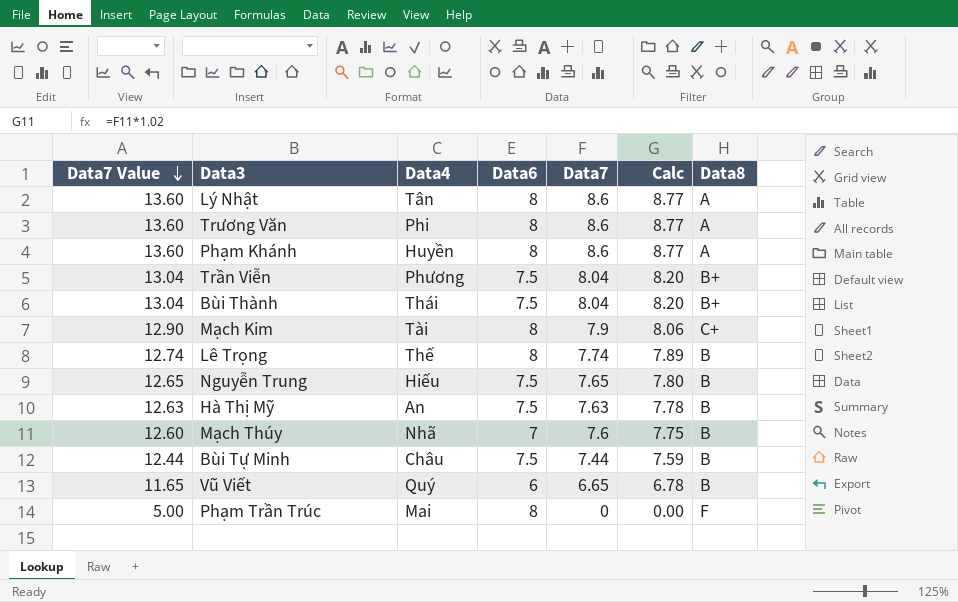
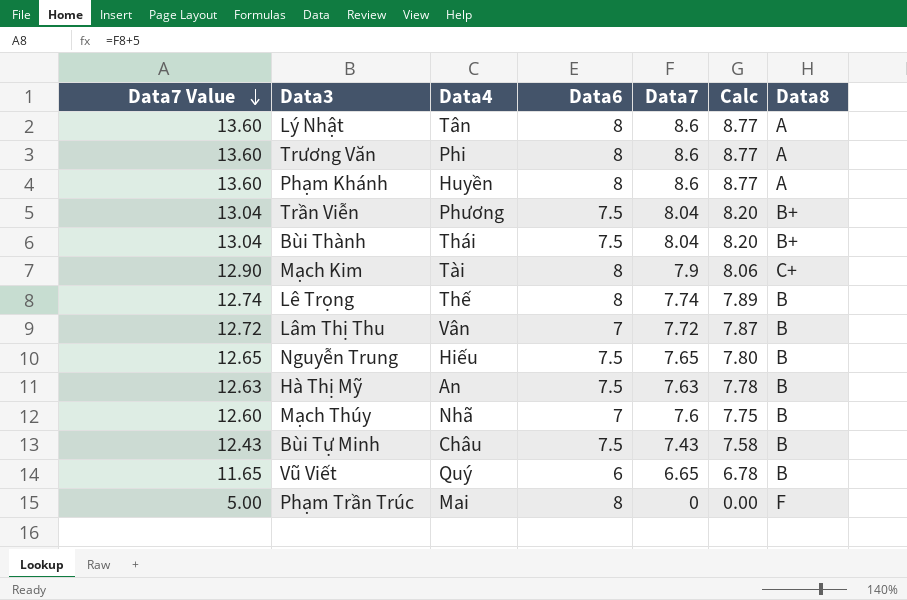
row Lâm Thị Thu: none -> 12.72 | Vân | 7 | 7.72 | 7.87 | B
Bùi Tự Minh | Data7 Value: 12.44 -> 12.43
Bùi Tự Minh | Data7: 7.44 -> 7.43
Bùi Tự Minh | Calc: 7.59 -> 7.58

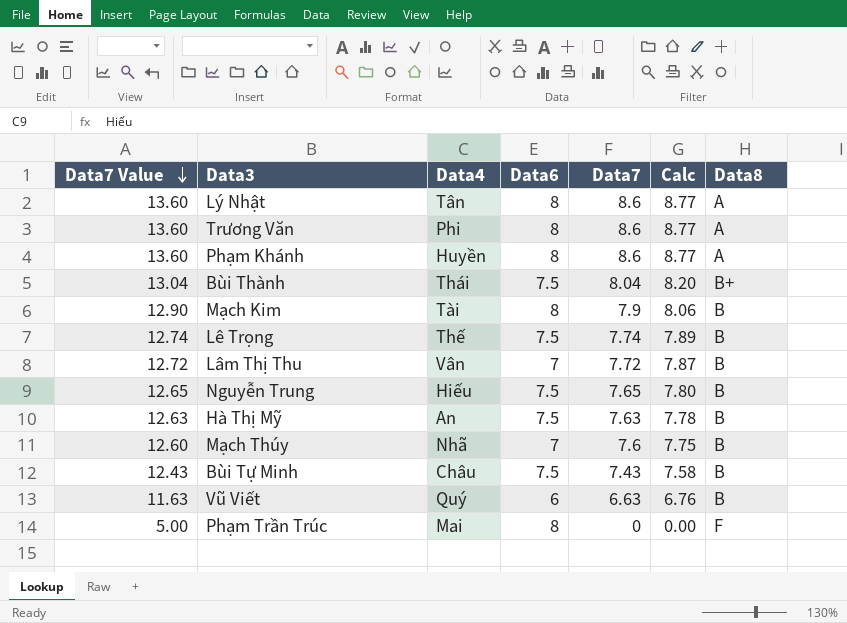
row Trần Viễn: 13.04 | Phương | 7.5 | 8.04 | 8.20 | B+ -> none
Mạch Kim | Data8: C+ -> B
Lê Trọng | Data6: 8 -> 7.5
Vũ Viết | Data7 Value: 11.65 -> 11.63
Vũ Viết | Data7: 6.65 -> 6.63
Vũ Viết | Calc: 6.78 -> 6.76

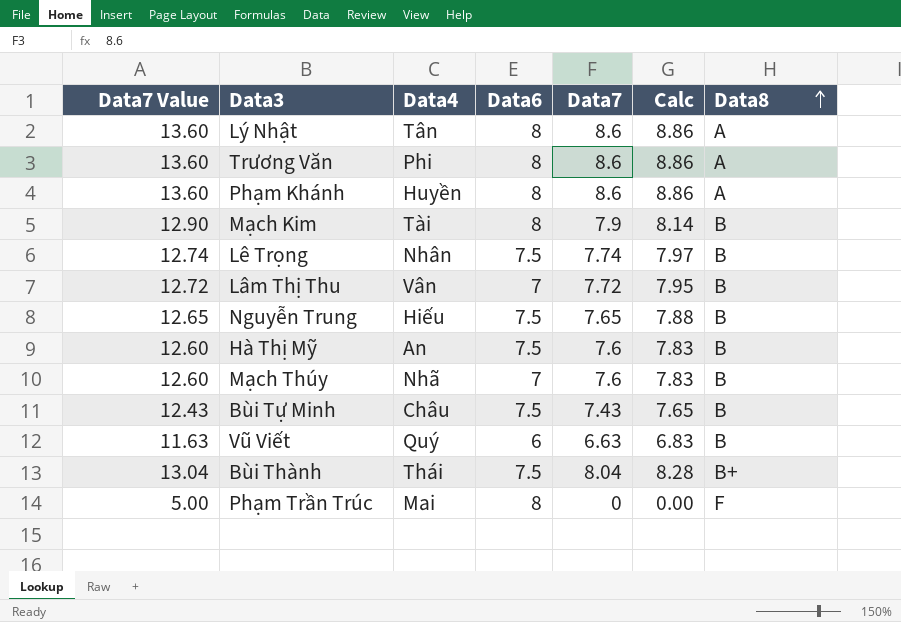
row order: Data7 Value descending -> Data8 ascending
column Calc | formula: [Data7] * 1.02 -> [Data7] * 1.03
Lê Trọng | Data4: Thế -> Nhân
Hà Thị Mỹ | Data7 Value: 12.63 -> 12.60
Hà Thị Mỹ | Data7: 7.63 -> 7.6

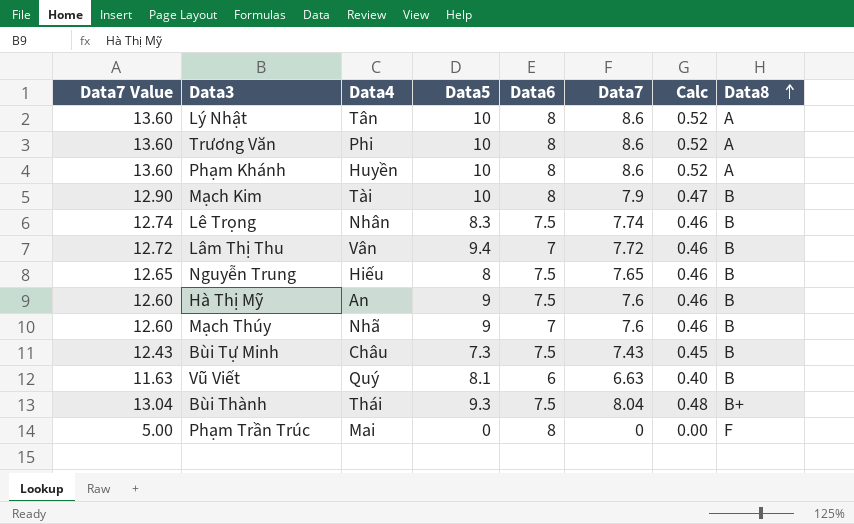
column Data5 | position: none -> 4
column Calc | formula: [Data7] * 1.03 -> [Data7] * 0.06

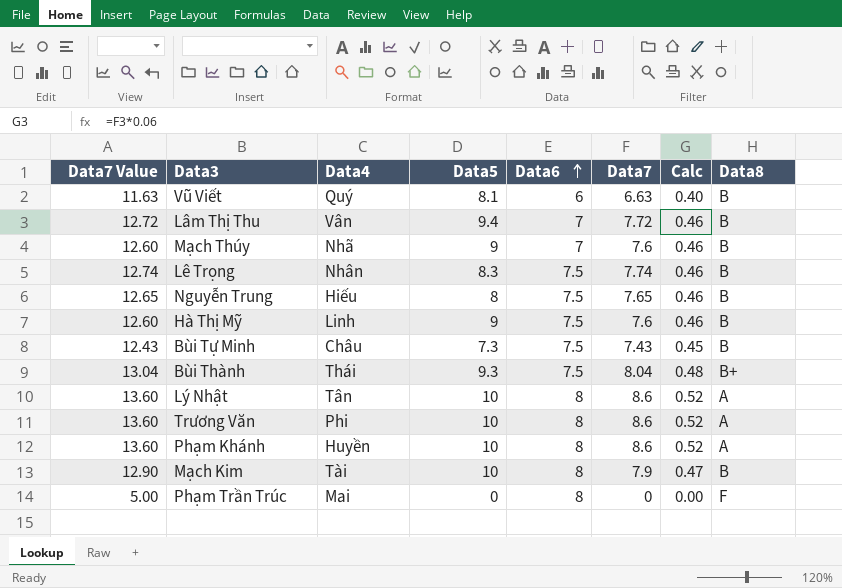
row order: Data8 ascending -> Data6 ascending
Hà Thị Mỹ | Data4: An -> Linh

